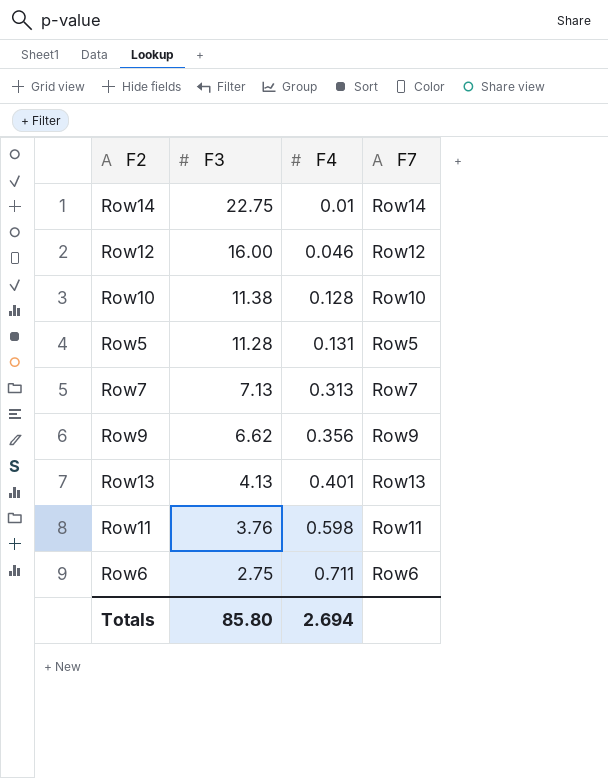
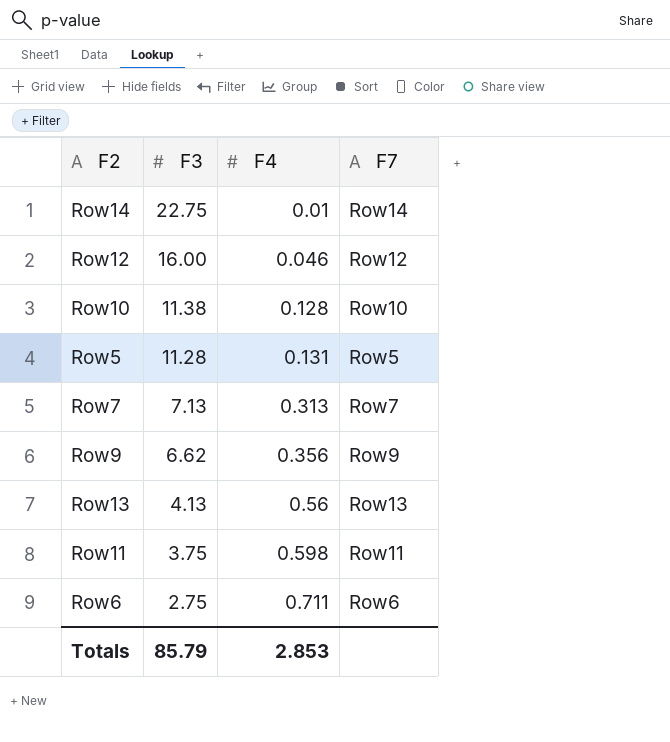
Row13 | F4: 0.401 -> 0.56
Row11 | F3: 3.76 -> 3.75
Totals | F3: 85.80 -> 85.79
Totals | F4: 2.694 -> 2.853

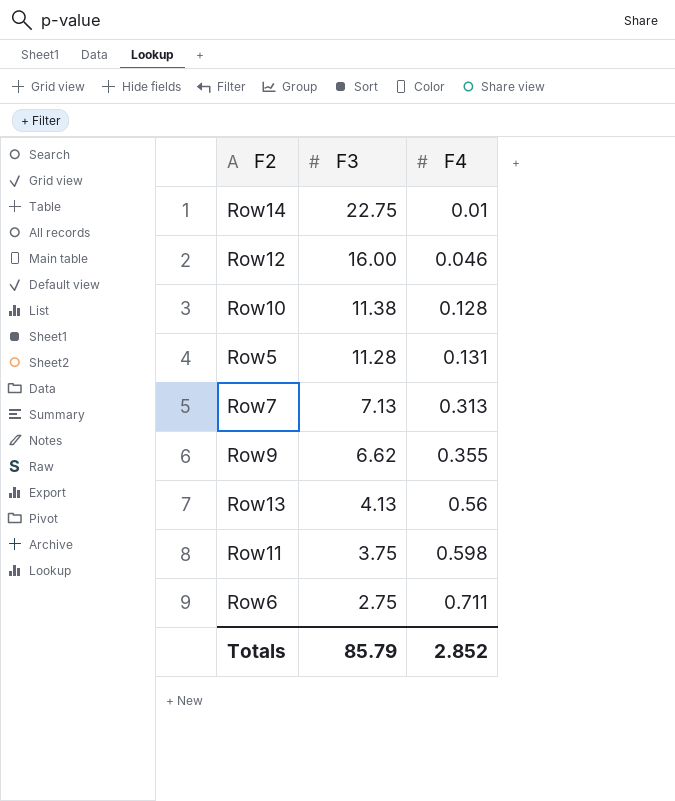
column F7 | position: 4 -> none
Row9 | F4: 0.356 -> 0.355
Totals | F4: 2.853 -> 2.852

